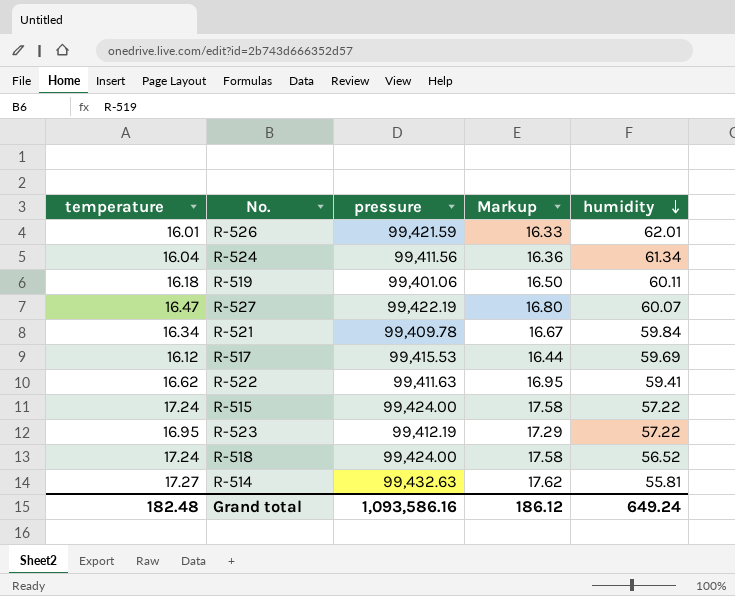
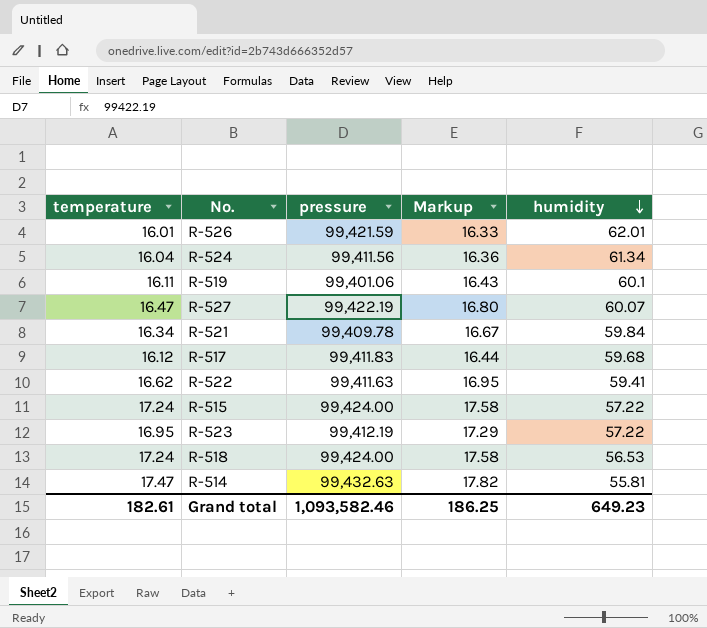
R-519 | temperature: 16.18 -> 16.11
R-519 | Markup: 16.50 -> 16.43
R-519 | humidity: 60.11 -> 60.1
R-517 | pressure: 99,415.53 -> 99,411.83
R-517 | humidity: 59.69 -> 59.68
R-518 | humidity: 56.52 -> 56.53
R-514 | temperature: 17.27 -> 17.47
R-514 | Markup: 17.62 -> 17.82
Grand total | temperature: 182.48 -> 182.61
Grand total | pressure: 1,093,586.16 -> 1,093,582.46
Grand total | Markup: 186.12 -> 186.25
Grand total | humidity: 649.24 -> 649.23

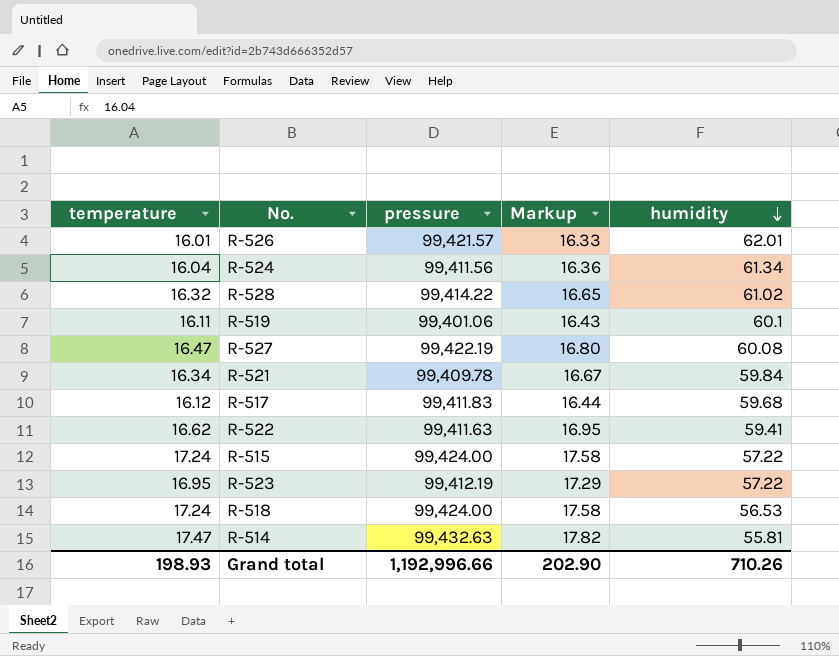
R-526 | pressure: 99,421.59 -> 99,421.57
row R-528: none -> 16.32 | 99,414.22 | 16.65 | 61.02
R-527 | humidity: 60.07 -> 60.08
Grand total | temperature: 182.61 -> 198.93
Grand total | pressure: 1,093,582.46 -> 1,192,996.66
Grand total | Markup: 186.25 -> 202.90
Grand total | humidity: 649.23 -> 710.26

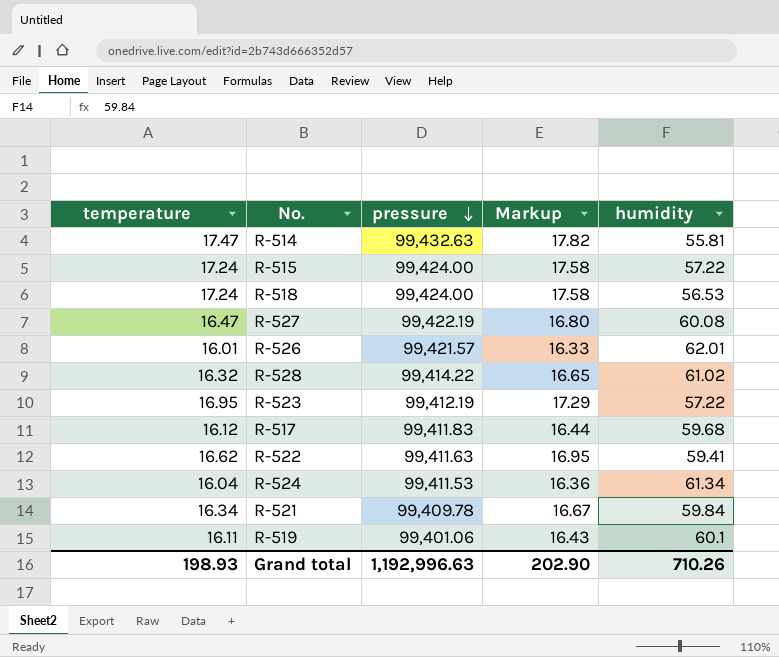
row order: humidity descending -> pressure descending
R-524 | pressure: 99,411.56 -> 99,411.53
Grand total | pressure: 1,192,996.66 -> 1,192,996.63

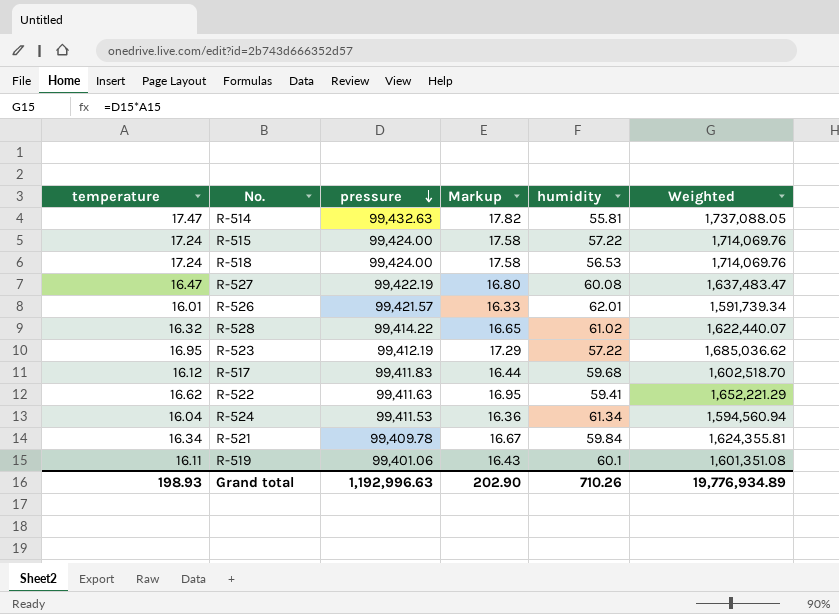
column Weighted | formula: none -> [temperature] * [pressure]

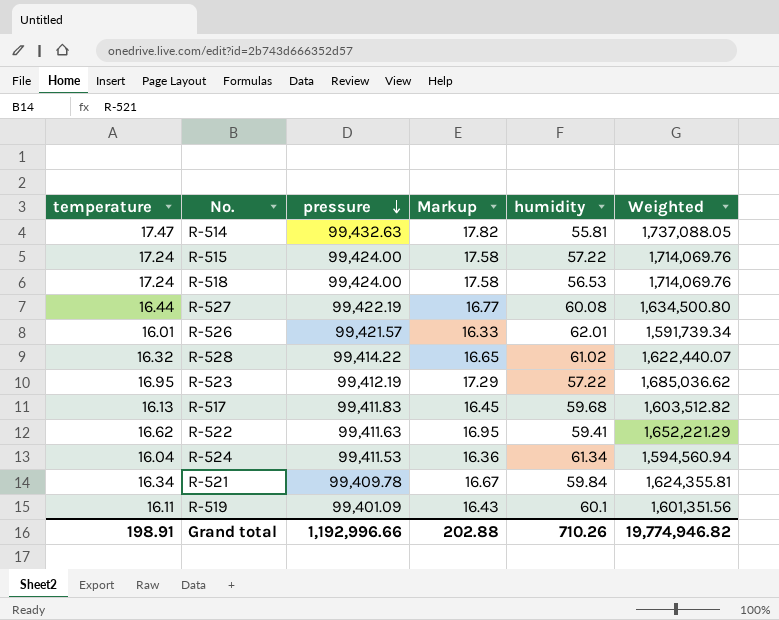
R-527 | temperature: 16.47 -> 16.44
R-527 | Markup: 16.80 -> 16.77
R-527 | Weighted: 1,637,483.47 -> 1,634,500.80
R-517 | temperature: 16.12 -> 16.13
R-517 | Markup: 16.44 -> 16.45
R-517 | Weighted: 1,602,518.70 -> 1,603,512.82
R-519 | pressure: 99,401.06 -> 99,401.09
R-519 | Weighted: 1,601,351.08 -> 1,601,351.56
Grand total | temperature: 198.93 -> 198.91
Grand total | pressure: 1,192,996.63 -> 1,192,996.66
Grand total | Markup: 202.90 -> 202.88
Grand total | Weighted: 19,776,934.89 -> 19,774,946.82

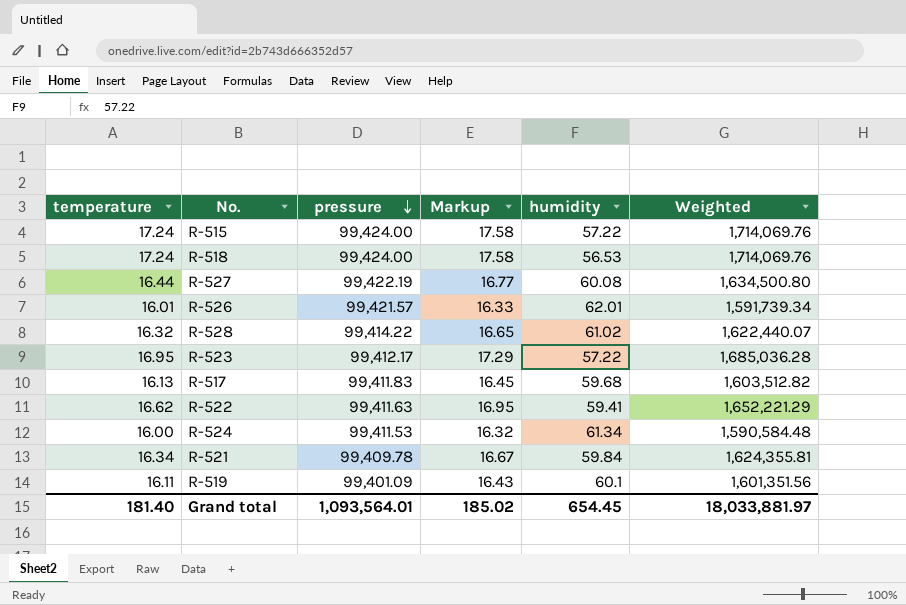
row R-514: 17.47 | 99,432.63 | 17.82 | 55.81 | 1,737,088.05 -> none
R-523 | pressure: 99,412.19 -> 99,412.17
R-523 | Weighted: 1,685,036.62 -> 1,685,036.28
R-524 | temperature: 16.04 -> 16.00
R-524 | Markup: 16.36 -> 16.32
R-524 | Weighted: 1,594,560.94 -> 1,590,584.48
Grand total | temperature: 198.91 -> 181.40
Grand total | pressure: 1,192,996.66 -> 1,093,564.01
Grand total | Markup: 202.88 -> 185.02
Grand total | humidity: 710.26 -> 654.45
Grand total | Weighted: 19,774,946.82 -> 18,033,881.97

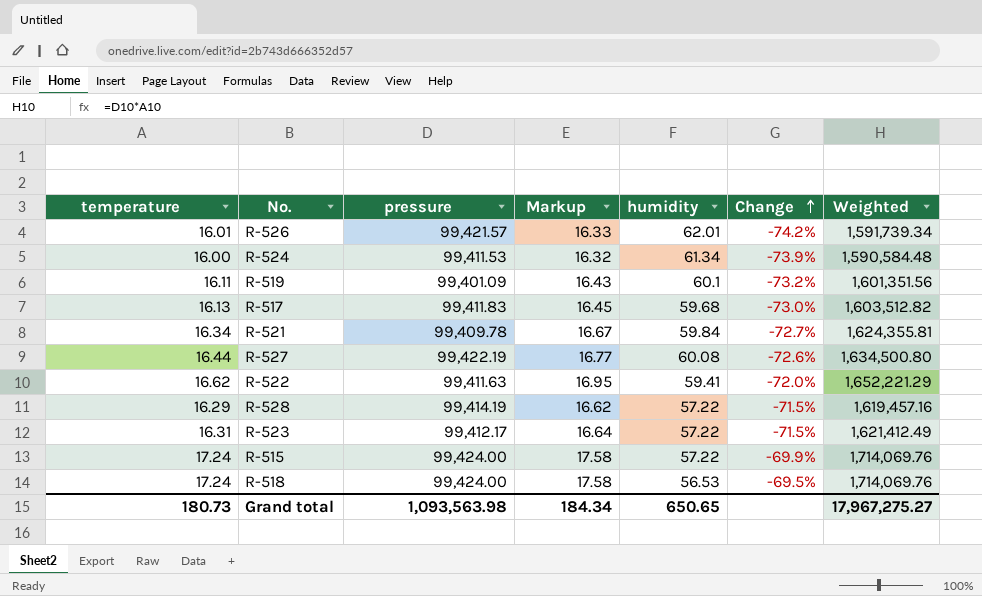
row order: pressure descending -> Change ascending
column Change | formula: none -> ([temperature] - [humidity]) / [humidity]
R-528 | temperature: 16.32 -> 16.29
R-528 | pressure: 99,414.22 -> 99,414.19
R-528 | Markup: 16.65 -> 16.62
R-528 | humidity: 61.02 -> 57.22
R-528 | Weighted: 1,622,440.07 -> 1,619,457.16
R-523 | temperature: 16.95 -> 16.31
R-523 | Markup: 17.29 -> 16.64
R-523 | Weighted: 1,685,036.28 -> 1,621,412.49
Grand total | temperature: 181.40 -> 180.73
Grand total | pressure: 1,093,564.01 -> 1,093,563.98
Grand total | Markup: 185.02 -> 184.34
Grand total | humidity: 654.45 -> 650.65
Grand total | Weighted: 18,033,881.97 -> 17,967,275.27

